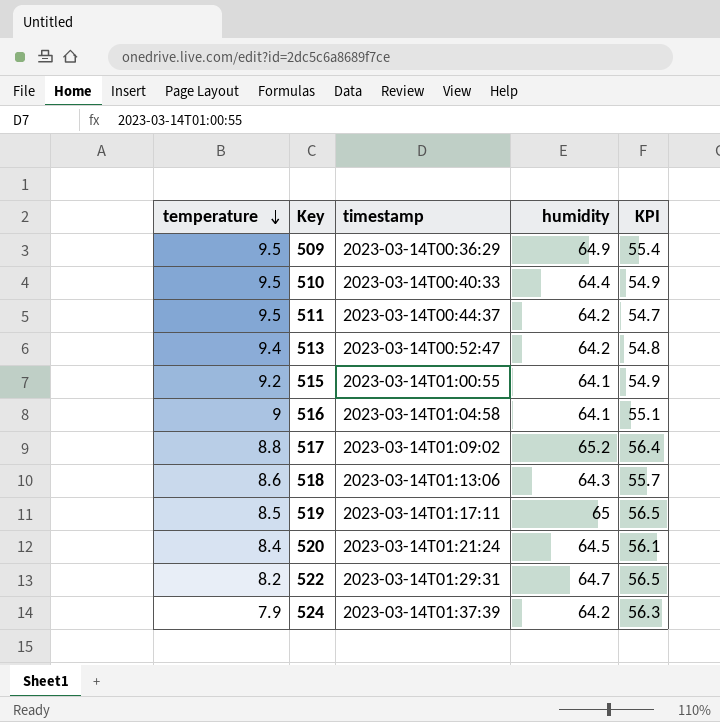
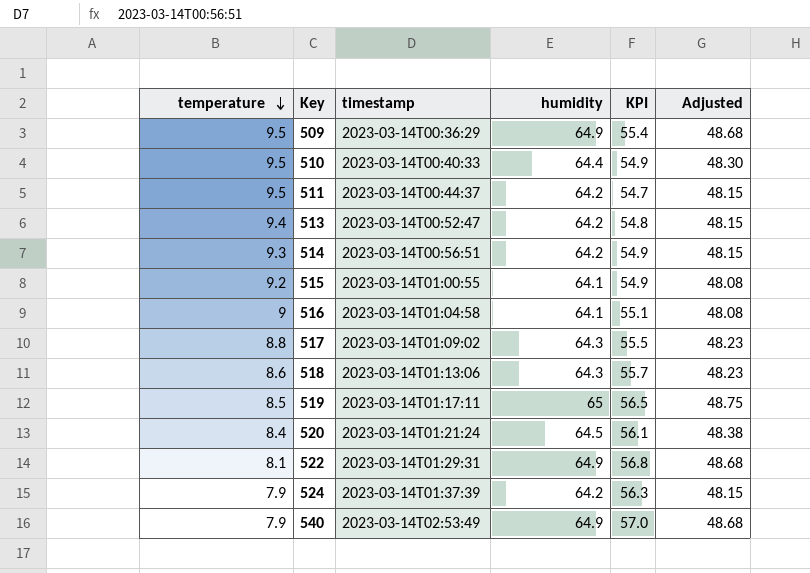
column Adjusted | formula: none -> [humidity] * 0.75
row 514: none -> 9.3 | 2023-03-14T00:56:51 | 64.2 | 54.9 | 48.15
517 | humidity: 65.2 -> 64.3
517 | KPI: 56.4 -> 55.5
522 | temperature: 8.2 -> 8.1
522 | humidity: 64.7 -> 64.9
522 | KPI: 56.5 -> 56.8
row 540: none -> 7.9 | 2023-03-14T02:53:49 | 64.9 | 57.0 | 48.68

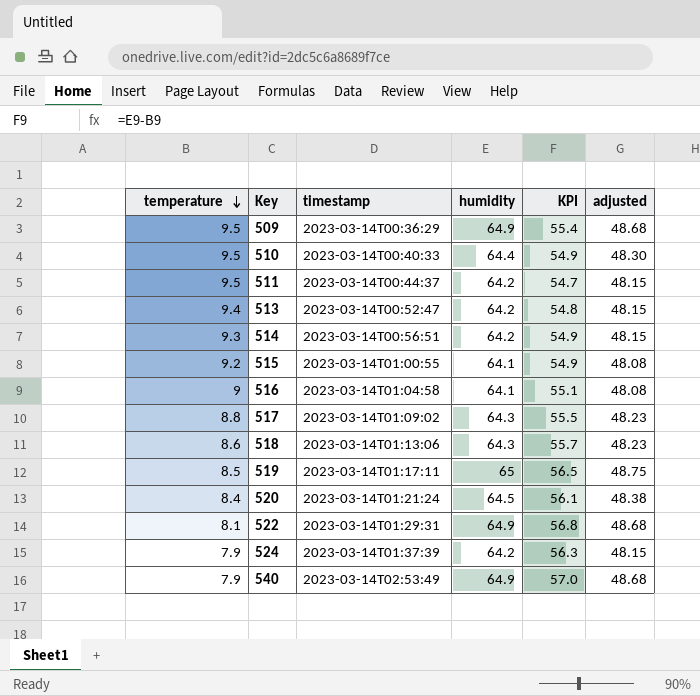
column name: Adjusted -> adjusted

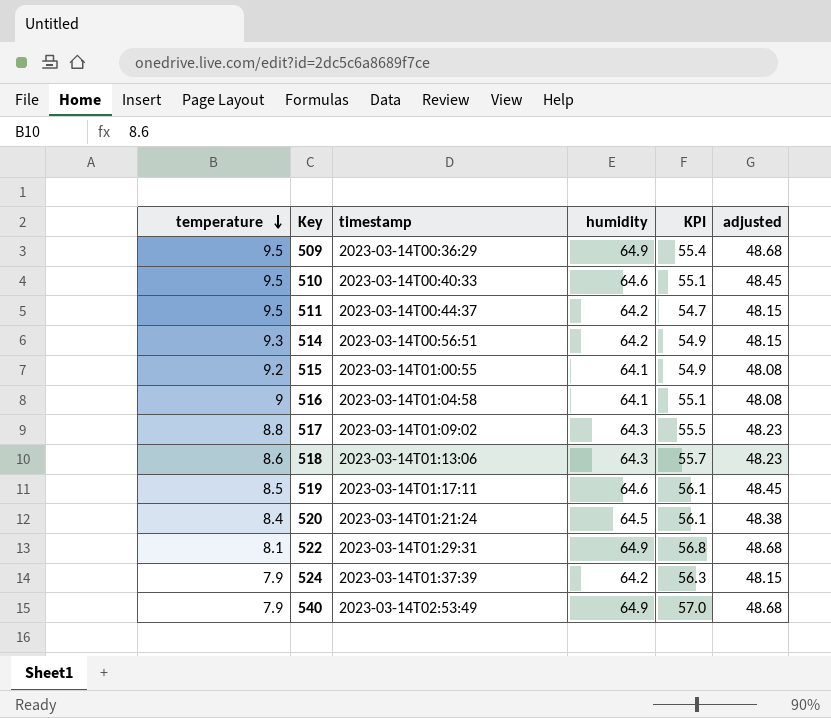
row 513: 9.4 | 2023-03-14T00:52:47 | 64.2 | 54.8 | 48.15 -> none
510 | humidity: 64.4 -> 64.6
510 | KPI: 54.9 -> 55.1
510 | adjusted: 48.30 -> 48.45
519 | humidity: 65 -> 64.6
519 | KPI: 56.5 -> 56.1
519 | adjusted: 48.75 -> 48.45

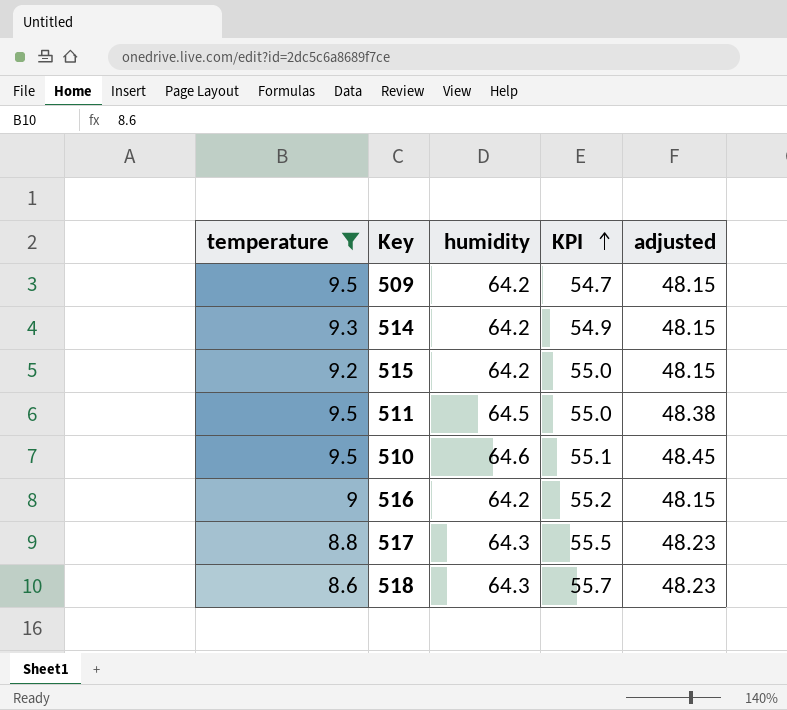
filter: none -> temperature >= 8.6
row order: temperature descending -> KPI ascending
column timestamp | position: 3 -> none
509 | humidity: 64.9 -> 64.2
509 | KPI: 55.4 -> 54.7
509 | adjusted: 48.68 -> 48.15
515 | humidity: 64.1 -> 64.2
515 | KPI: 54.9 -> 55.0
515 | adjusted: 48.08 -> 48.15
511 | humidity: 64.2 -> 64.5
511 | KPI: 54.7 -> 55.0
511 | adjusted: 48.15 -> 48.38
516 | humidity: 64.1 -> 64.2
516 | KPI: 55.1 -> 55.2
516 | adjusted: 48.08 -> 48.15

